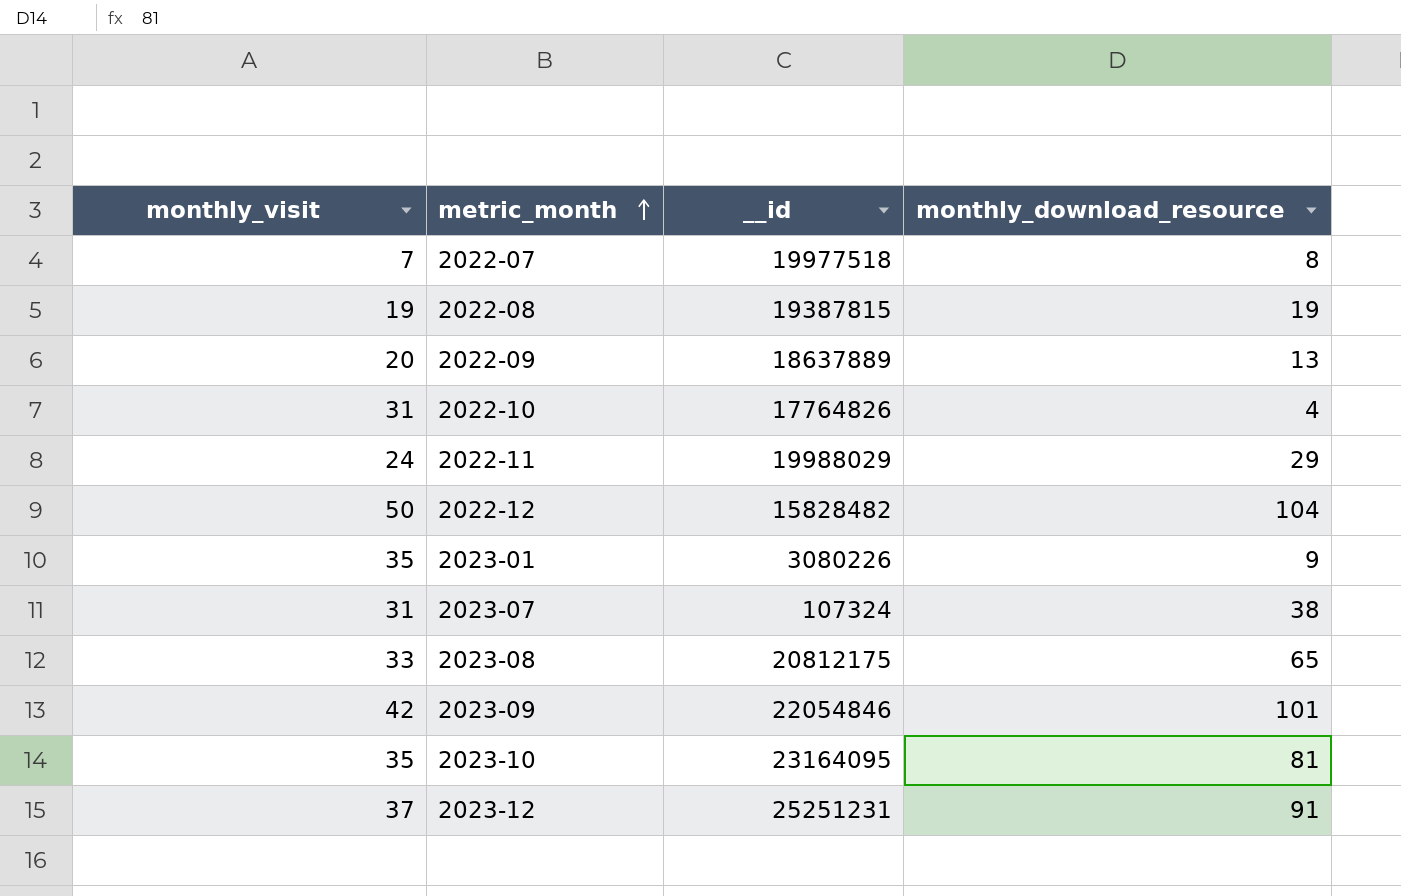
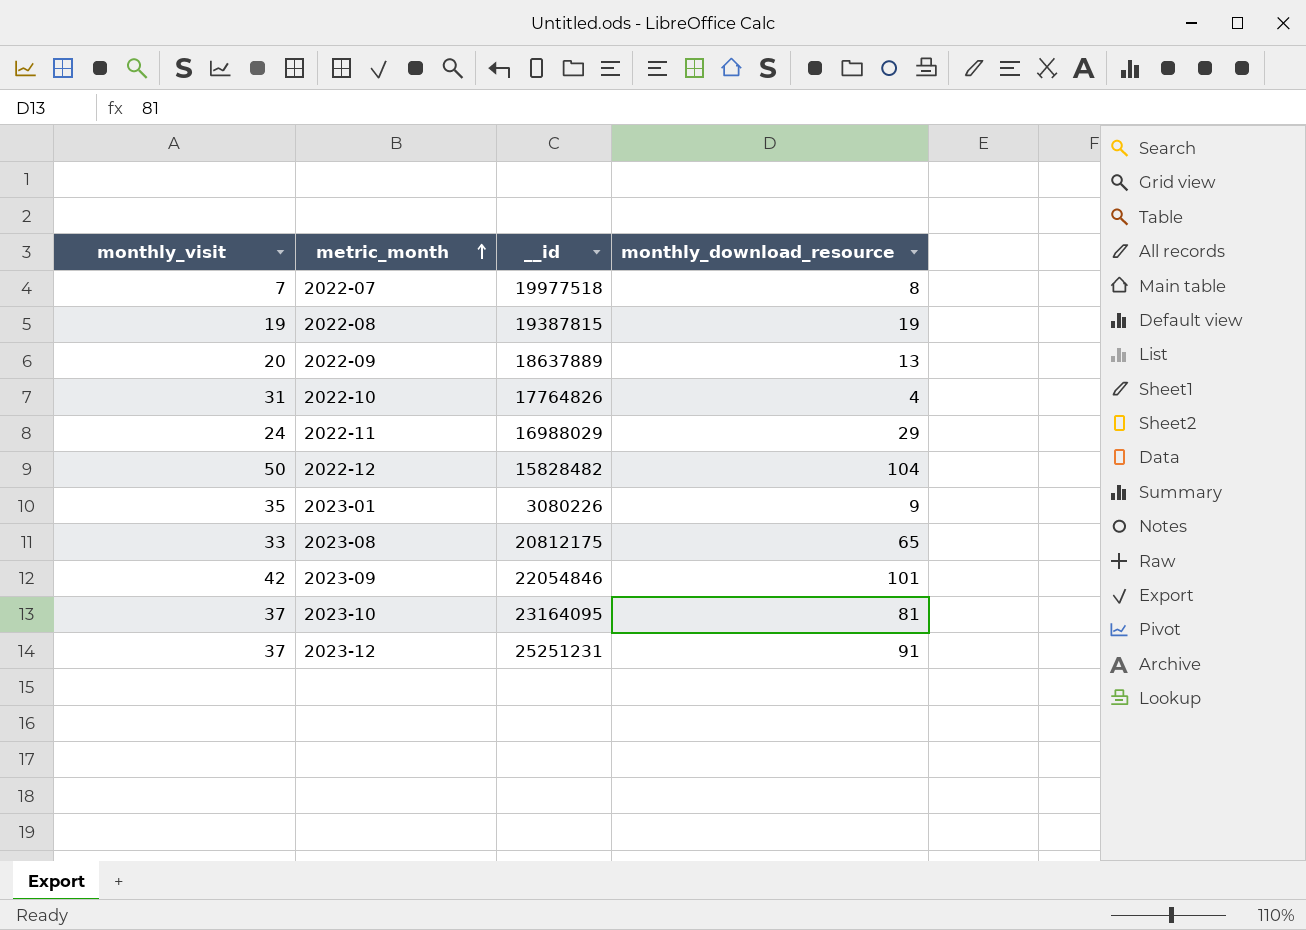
row 2023-07: 31 | 107324 | 38 -> none
2022-11 | __id: 19988029 -> 16988029
2023-10 | monthly_visit: 35 -> 37

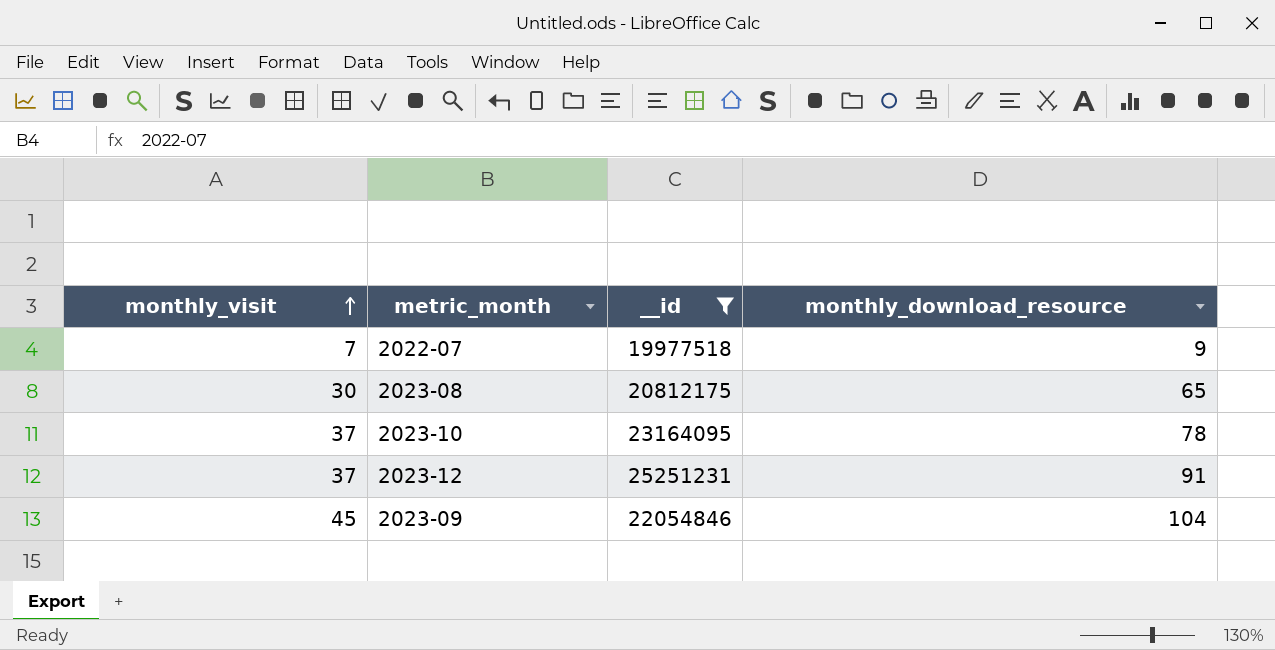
filter: none -> __id >= 19977518
row order: metric_month ascending -> monthly_visit ascending
2022-07 | monthly_download_resource: 8 -> 9
2023-08 | monthly_visit: 33 -> 30
2023-10 | monthly_download_resource: 81 -> 78
2023-09 | monthly_visit: 42 -> 45
2023-09 | monthly_download_resource: 101 -> 104

